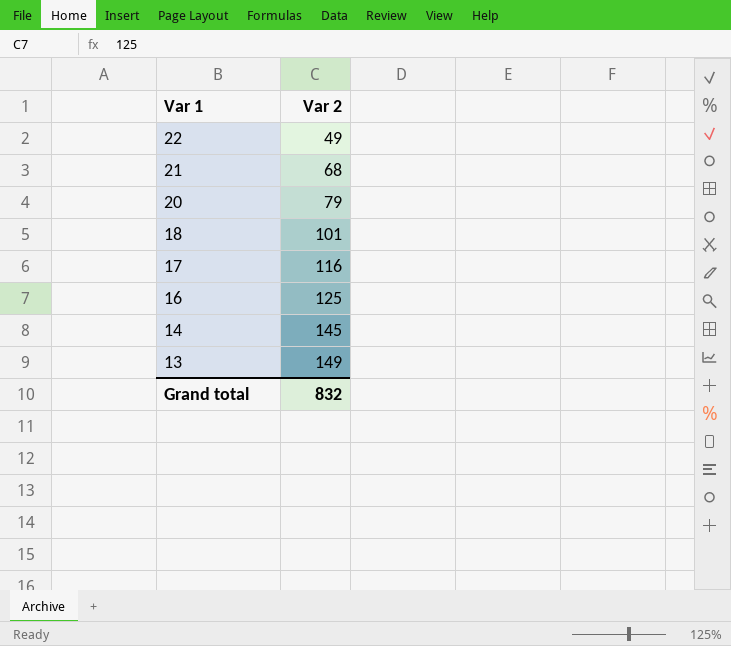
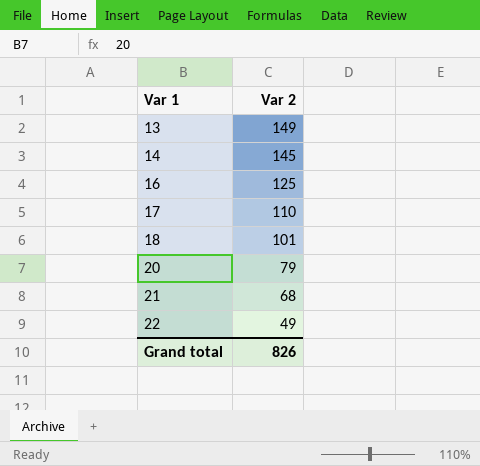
row order: Var 1 descending -> Var 1 ascending
17 | Var 2: 116 -> 110
Grand total | Var 2: 832 -> 826

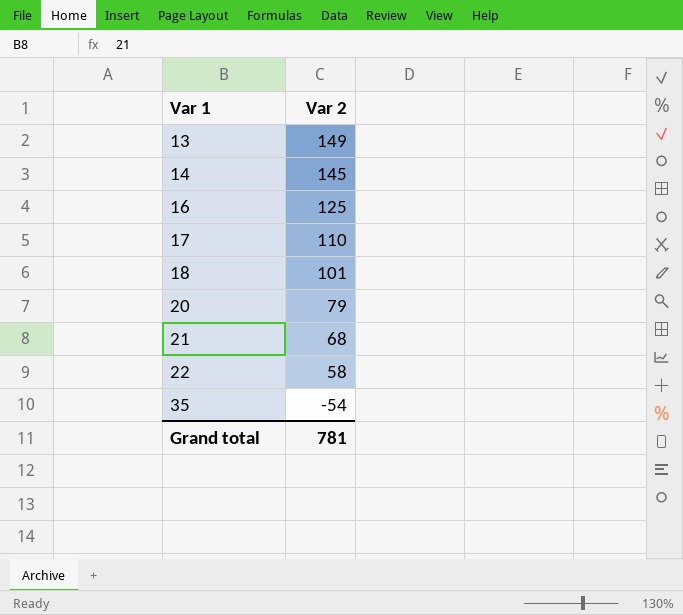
22 | Var 2: 49 -> 58
row 35: none -> -54
Grand total | Var 2: 826 -> 781

